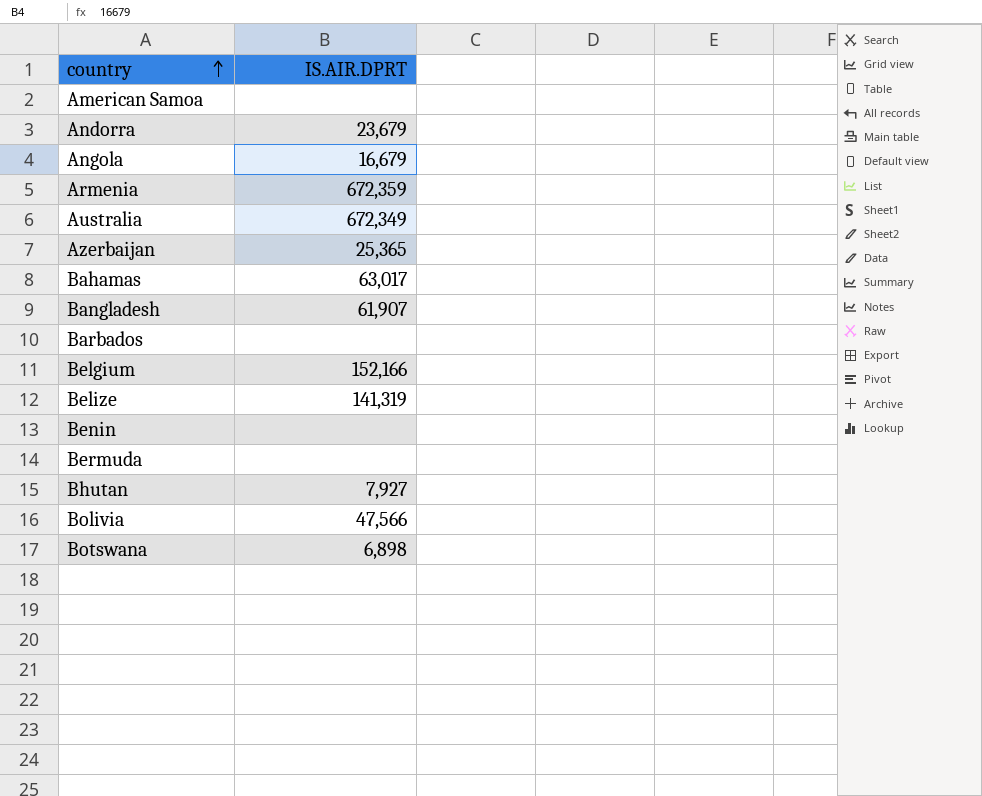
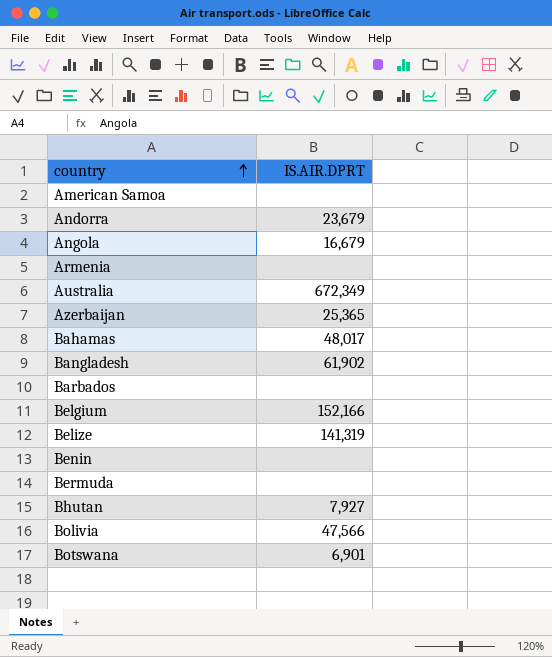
Armenia | IS.AIR.DPRT: 672,359 -> none
Bahamas | IS.AIR.DPRT: 63,017 -> 48,017
Bangladesh | IS.AIR.DPRT: 61,907 -> 61,902
Botswana | IS.AIR.DPRT: 6,898 -> 6,901

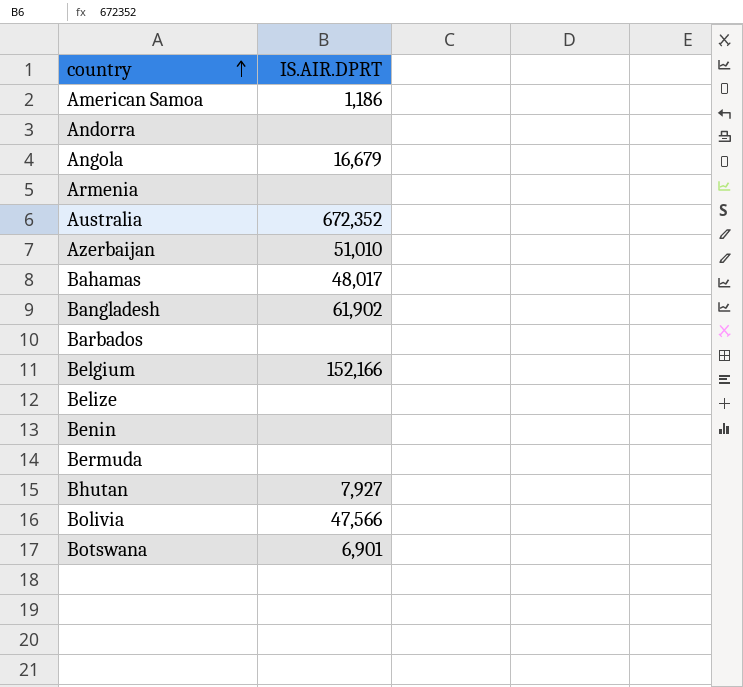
American Samoa | IS.AIR.DPRT: none -> 1,186
Andorra | IS.AIR.DPRT: 23,679 -> none
Australia | IS.AIR.DPRT: 672,349 -> 672,352
Azerbaijan | IS.AIR.DPRT: 25,365 -> 51,010
Belize | IS.AIR.DPRT: 141,319 -> none

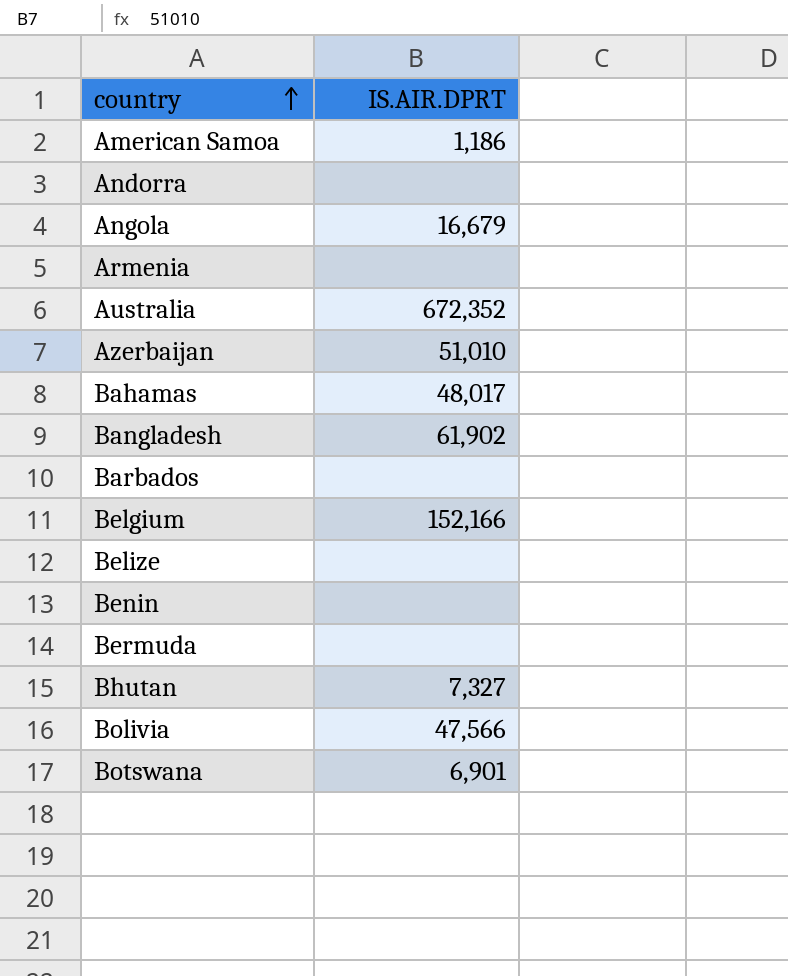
Bhutan | IS.AIR.DPRT: 7,927 -> 7,327

